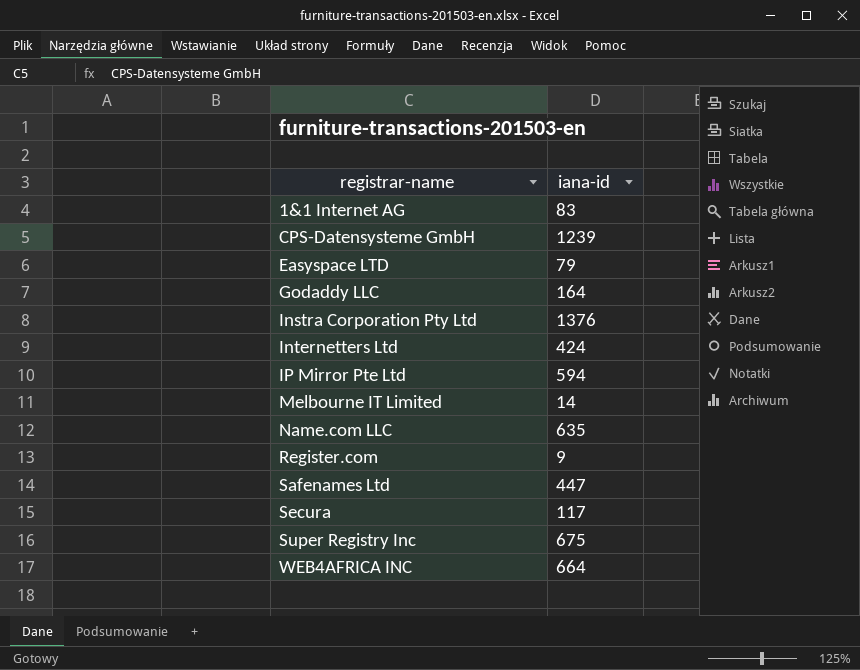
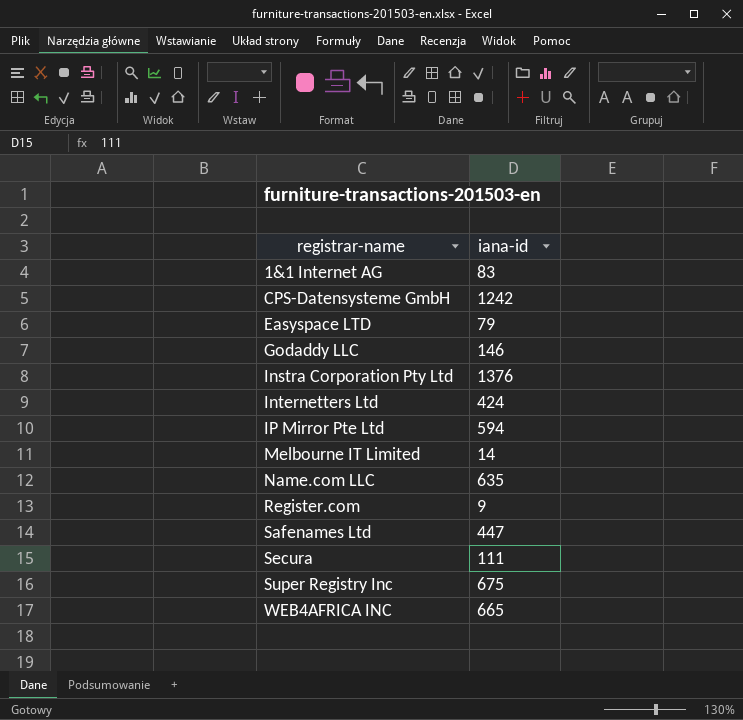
CPS-Datensysteme GmbH | iana-id: 1239 -> 1242
Godaddy LLC | iana-id: 164 -> 146
Secura | iana-id: 117 -> 111
WEB4AFRICA INC | iana-id: 664 -> 665

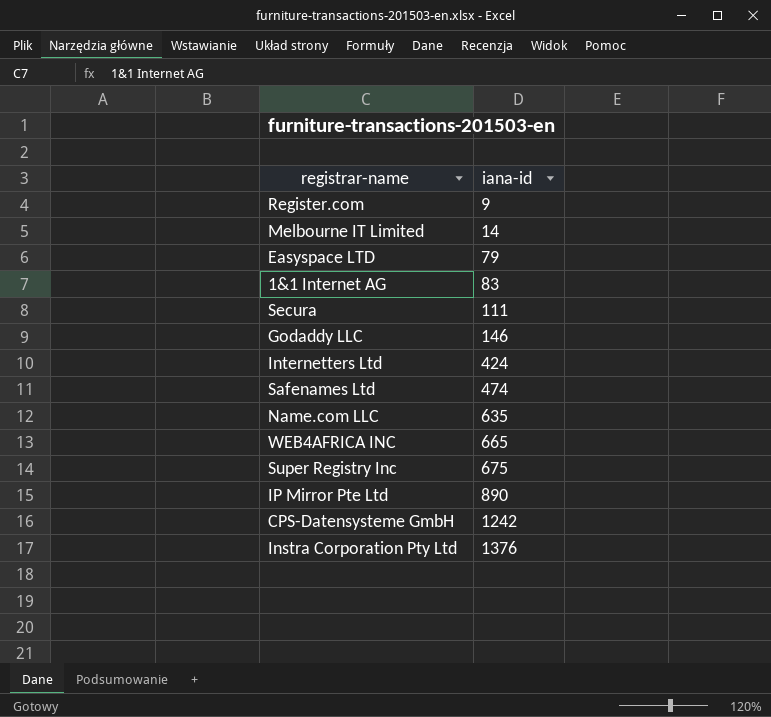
row order: registrar-name ascending -> iana-id ascending
Safenames Ltd | iana-id: 447 -> 474
IP Mirror Pte Ltd | iana-id: 594 -> 890

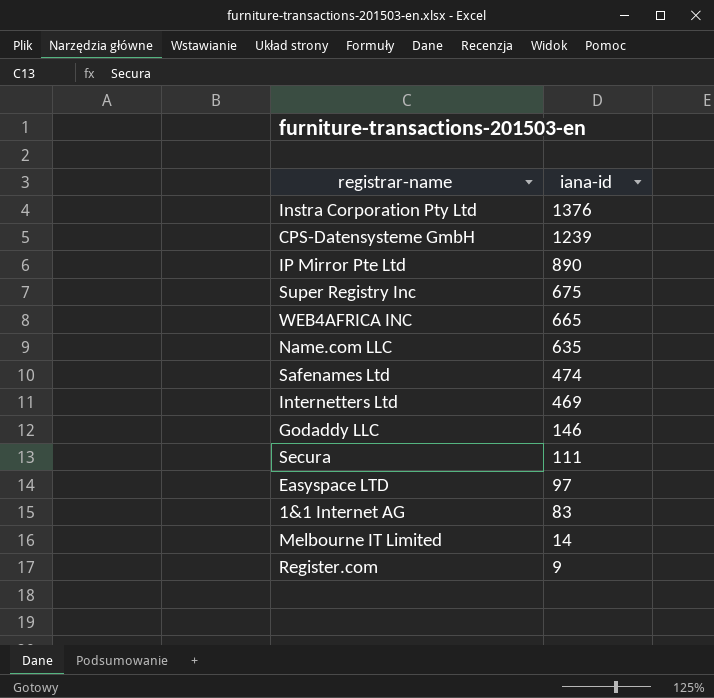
row order: iana-id ascending -> iana-id descending
CPS-Datensysteme GmbH | iana-id: 1242 -> 1239
Internetters Ltd | iana-id: 424 -> 469
Easyspace LTD | iana-id: 79 -> 97

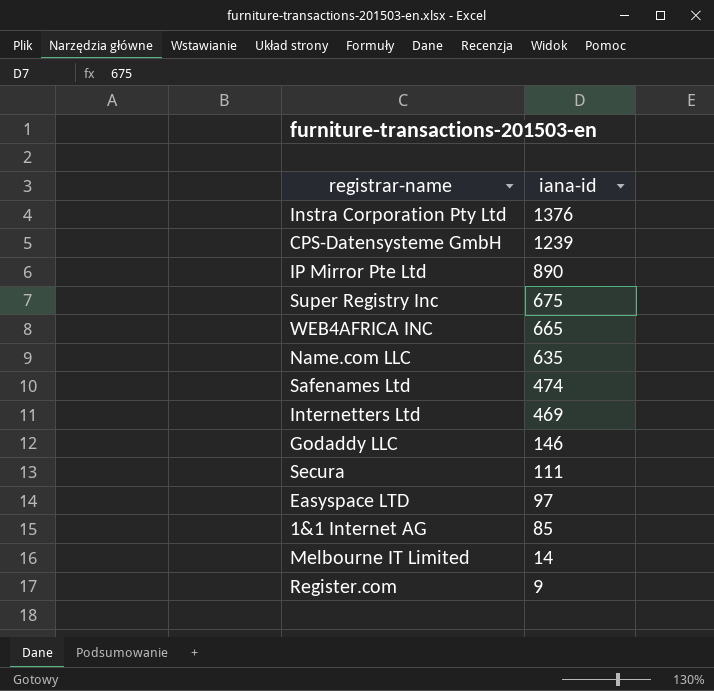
1&1 Internet AG | iana-id: 83 -> 85

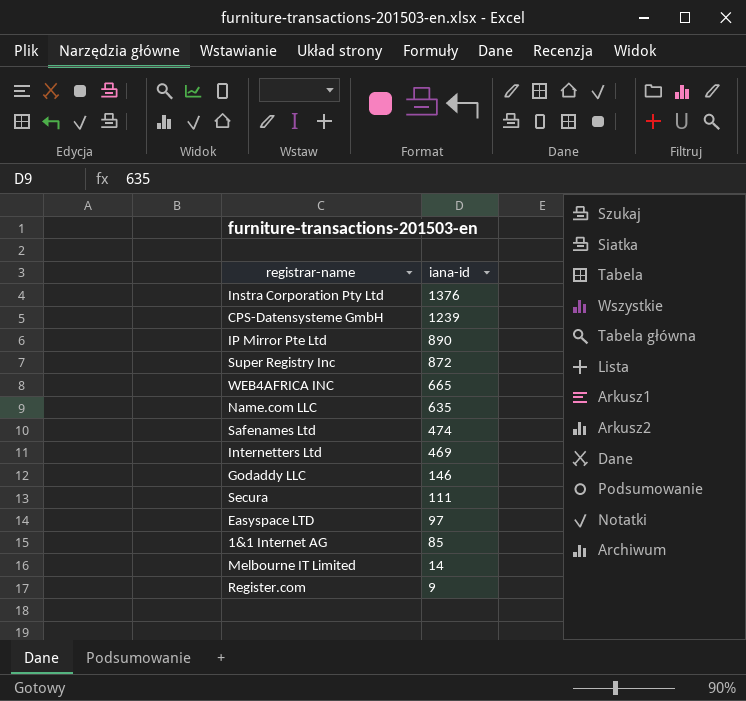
Super Registry Inc | iana-id: 675 -> 872

